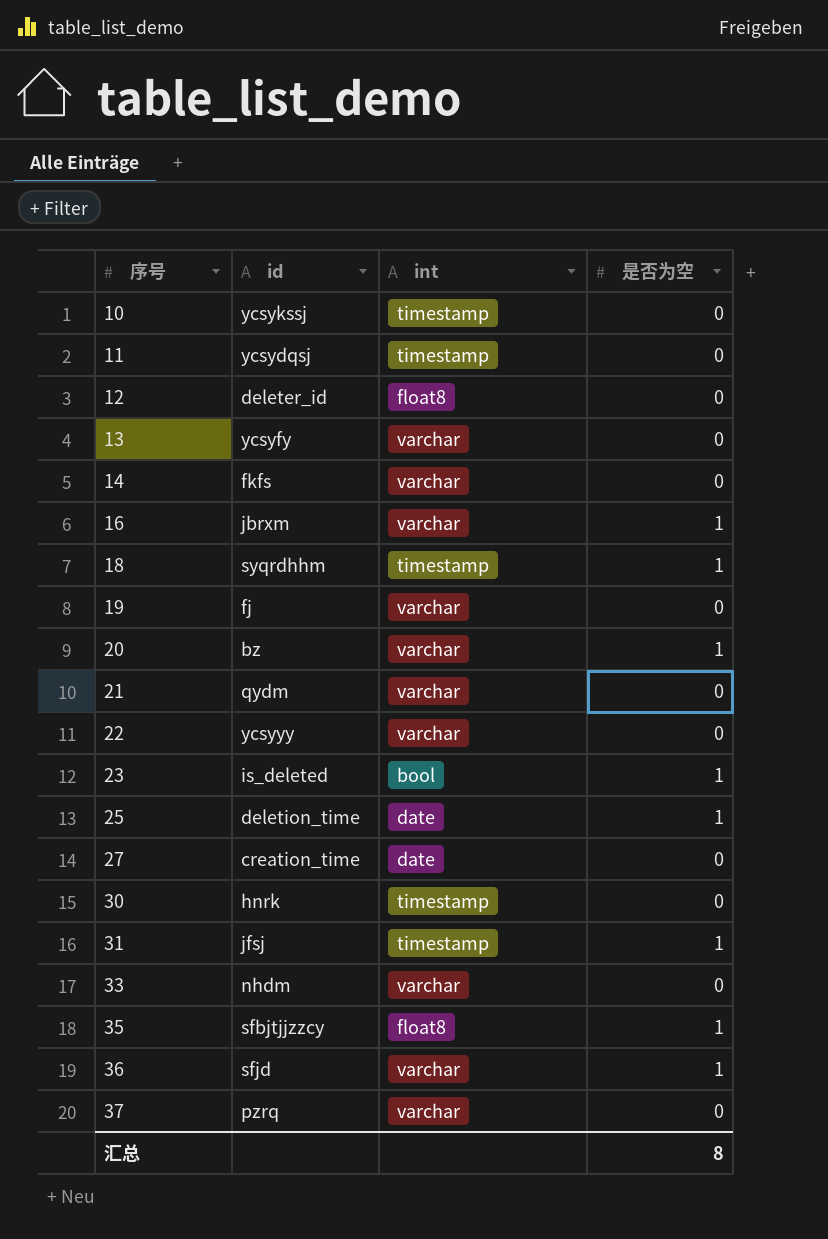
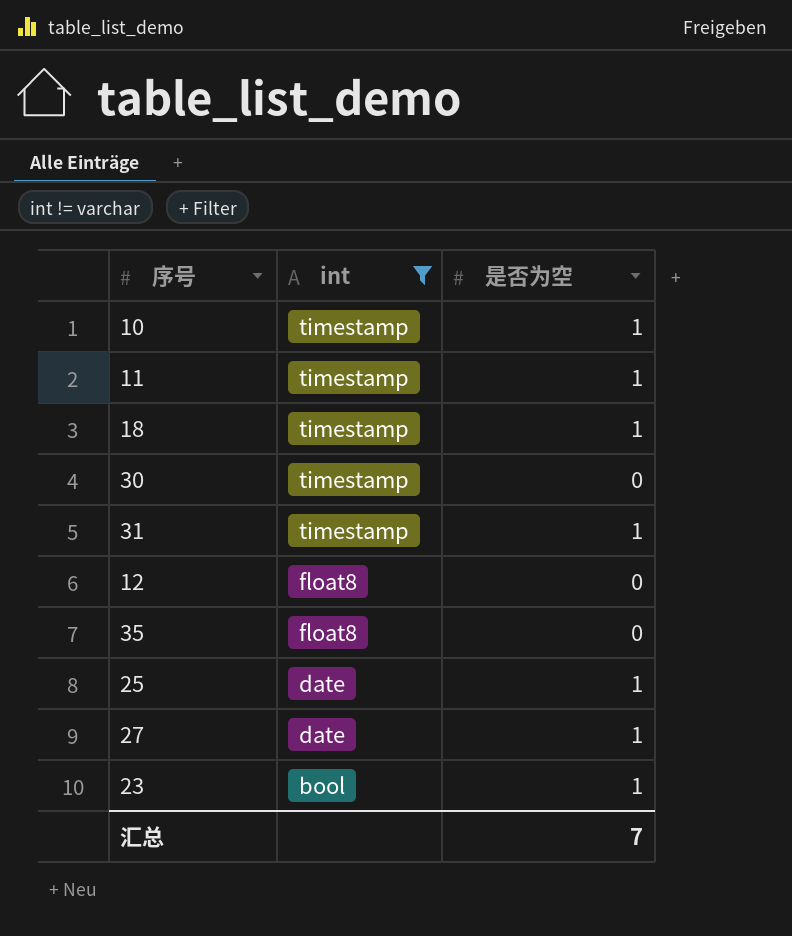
filter: none -> int != varchar
row order: 序号 ascending -> int descending
column id | position: 2 -> none
10 | 是否为空: 0 -> 1
11 | 是否为空: 0 -> 1
35 | 是否为空: 1 -> 0
27 | 是否为空: 0 -> 1
汇总 | 是否为空: 8 -> 7

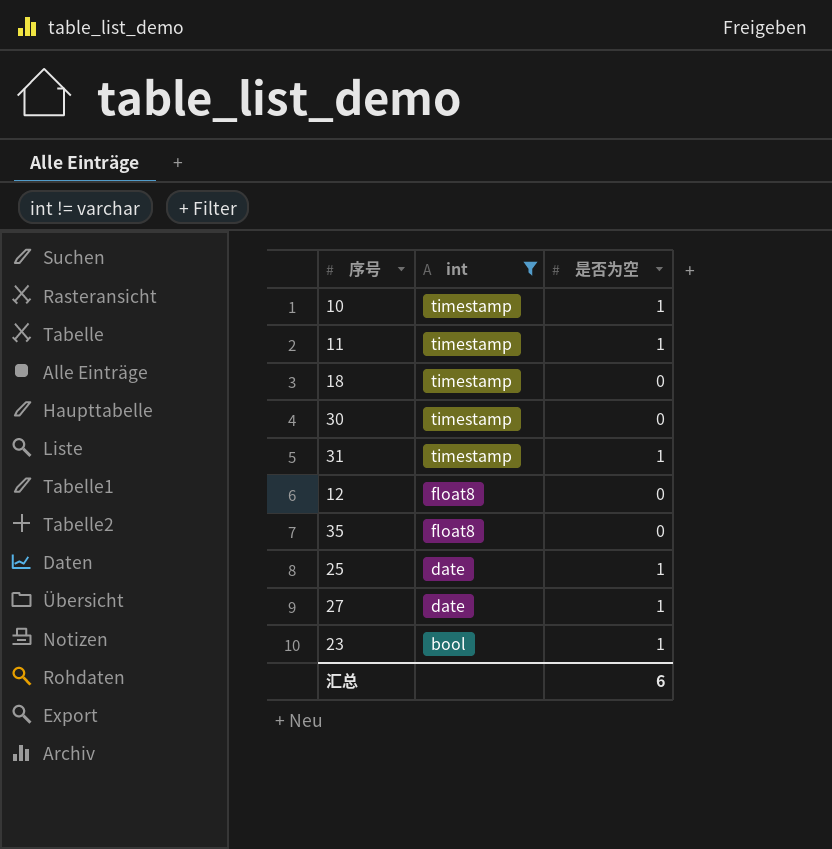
18 | 是否为空: 1 -> 0
汇总 | 是否为空: 7 -> 6

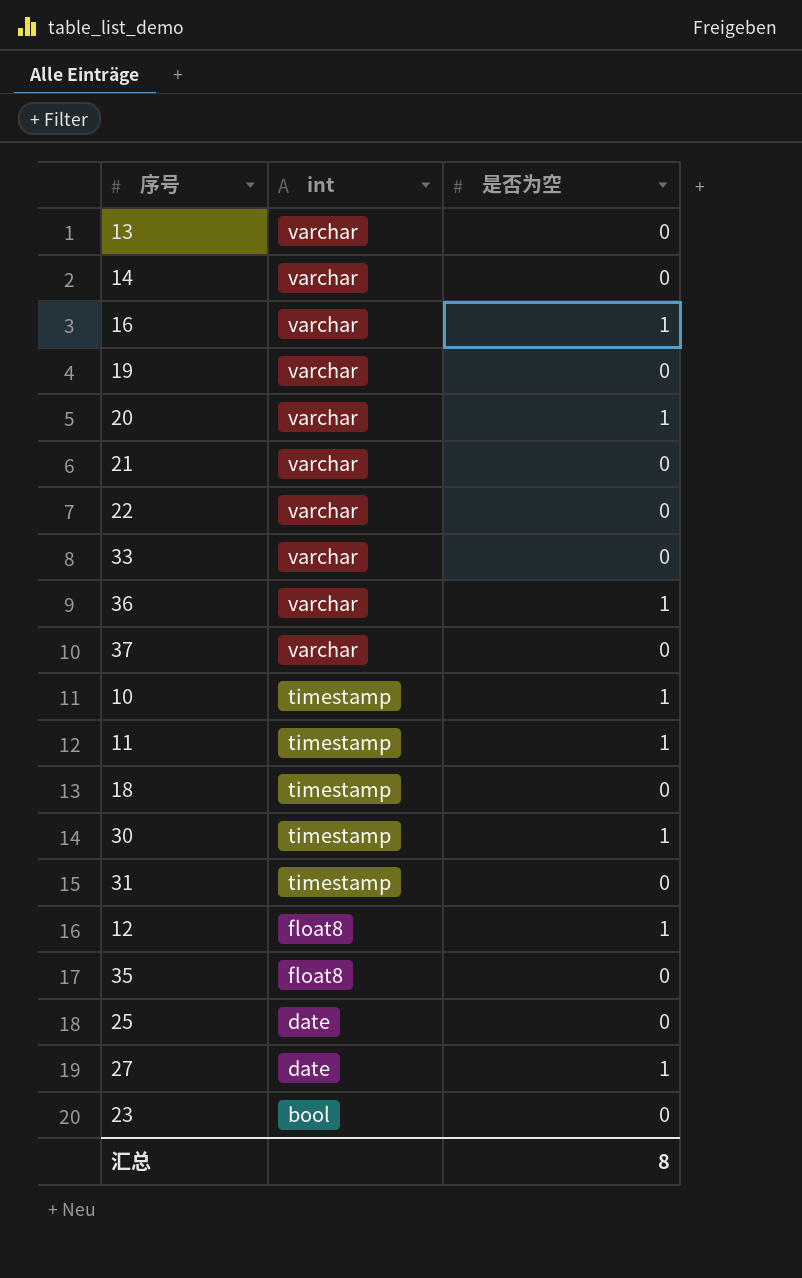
filter: int != varchar -> none
30 | 是否为空: 0 -> 1
31 | 是否为空: 1 -> 0
12 | 是否为空: 0 -> 1
25 | 是否为空: 1 -> 0
23 | 是否为空: 1 -> 0
汇总 | 是否为空: 6 -> 8

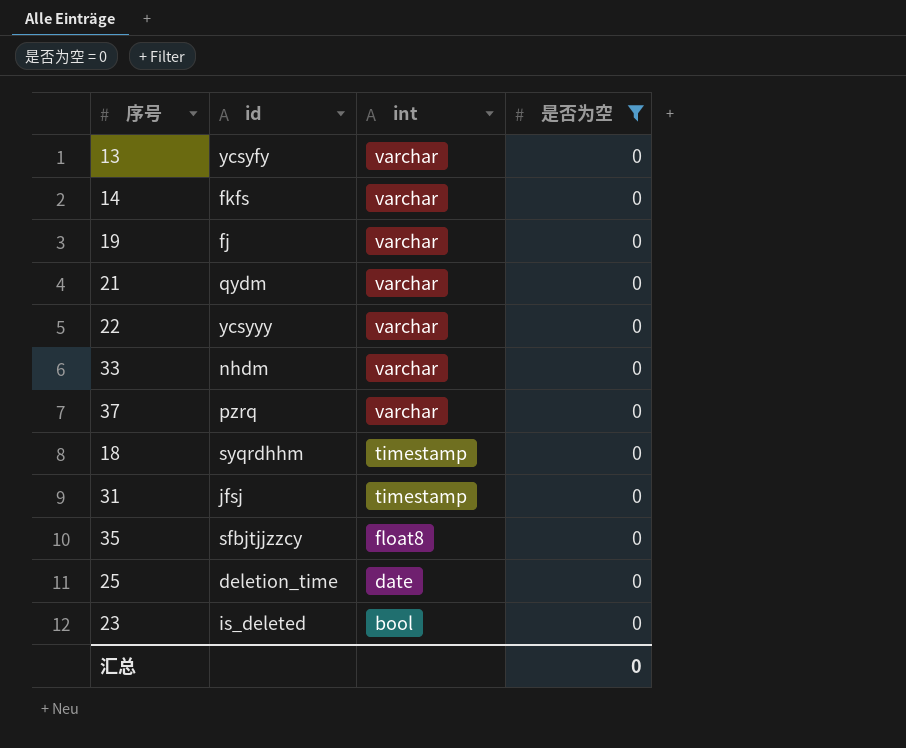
filter: none -> 是否为空 = 0
column id | position: none -> 2
汇总 | 是否为空: 8 -> 0

